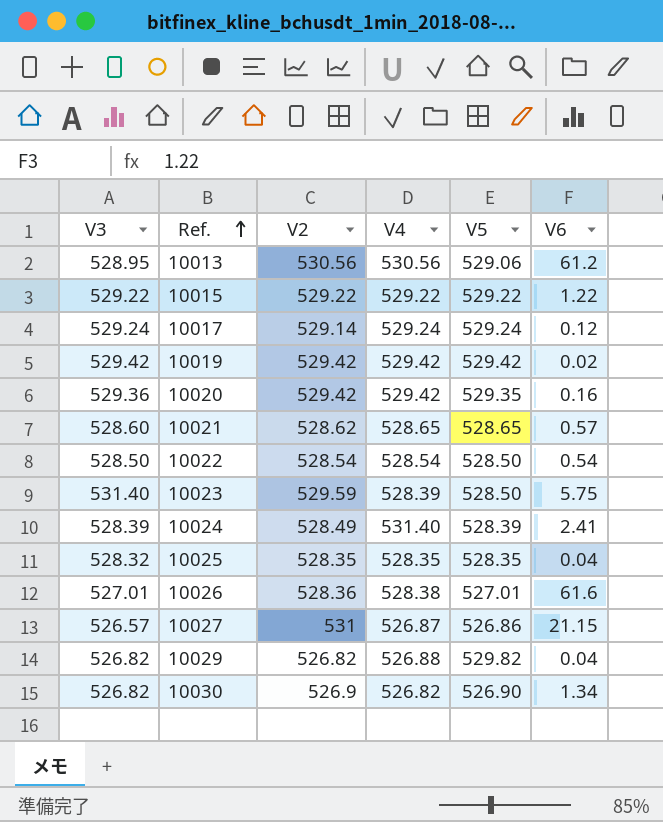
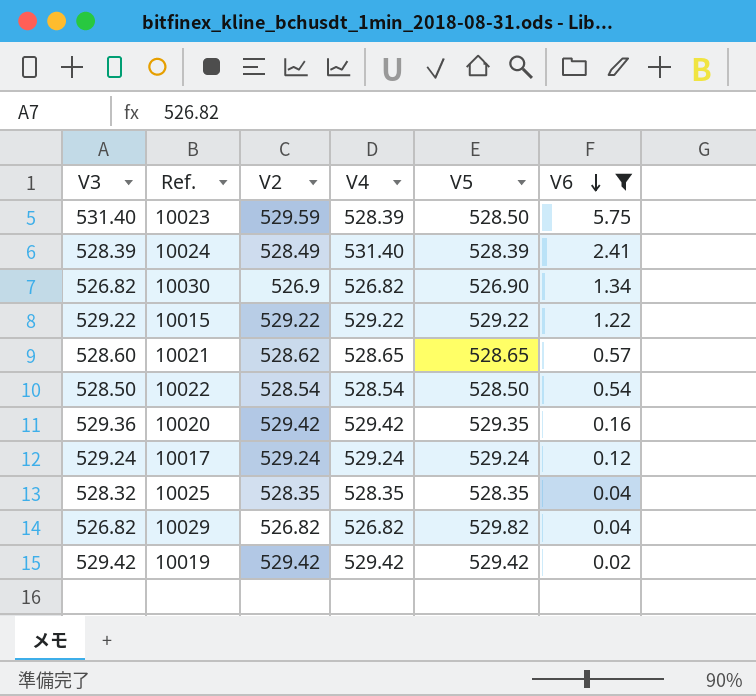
filter: none -> V6 <= 5.75
row order: Ref. ascending -> V6 descending
10017 | V2: 529.14 -> 529.24
10029 | V4: 526.88 -> 526.82

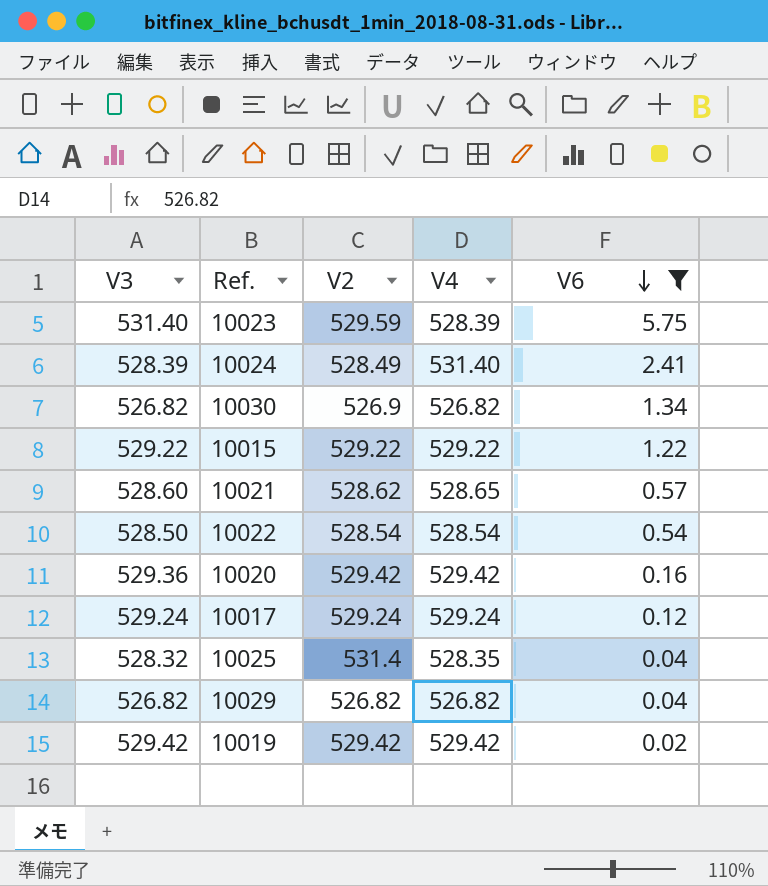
column V5 | position: 5 -> none
10025 | V2: 528.35 -> 531.4

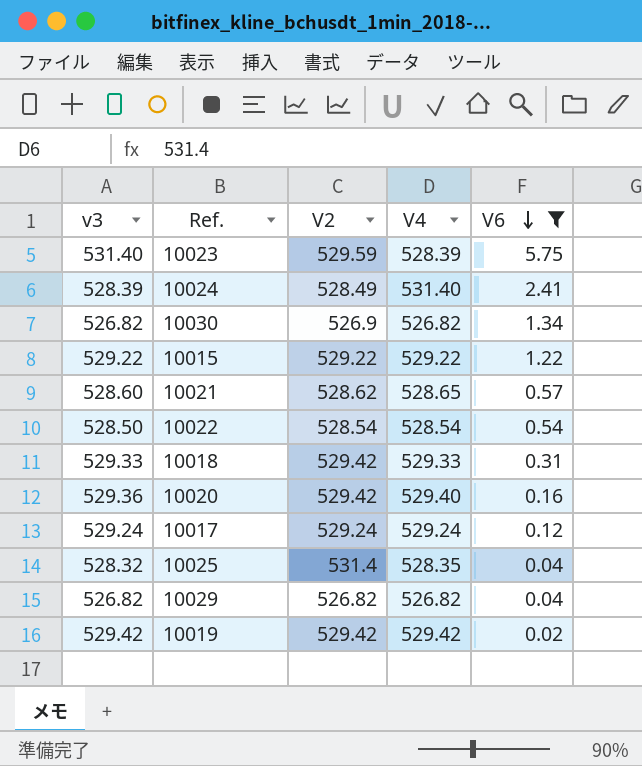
column name: V3 -> v3
row 10018: none -> 529.33 | 529.42 | 529.33 | 0.31
10020 | V4: 529.42 -> 529.40

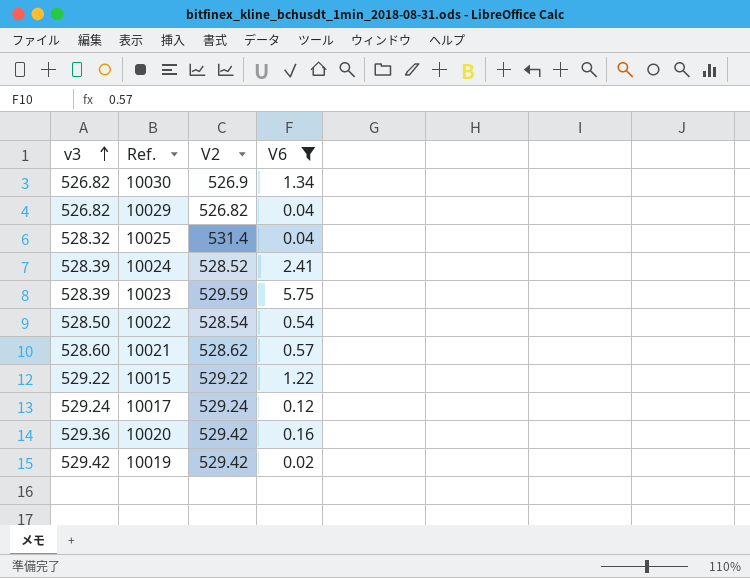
row order: V6 descending -> v3 ascending
column V4 | position: 4 -> none
row 10018: 529.33 | 529.42 | 529.33 | 0.31 -> none
10024 | V2: 528.49 -> 528.52
10023 | v3: 531.40 -> 528.39

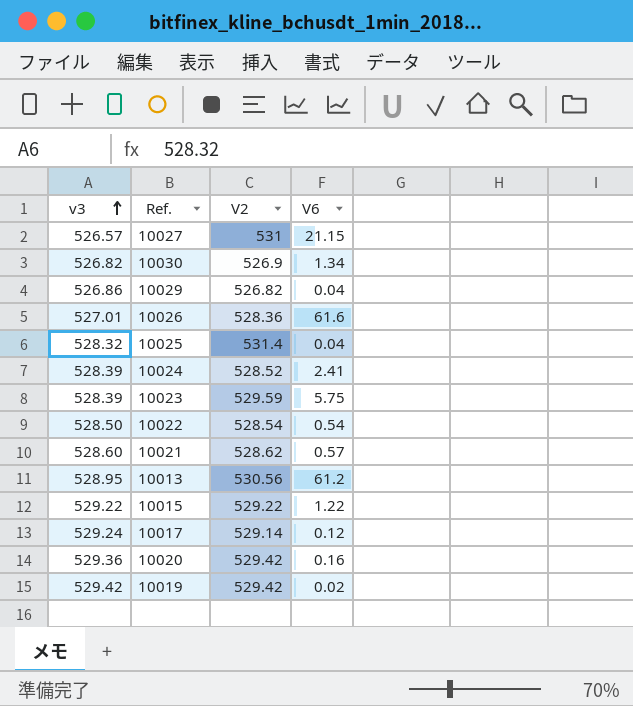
filter: V6 <= 5.75 -> none
10029 | v3: 526.82 -> 526.86
10017 | V2: 529.24 -> 529.14

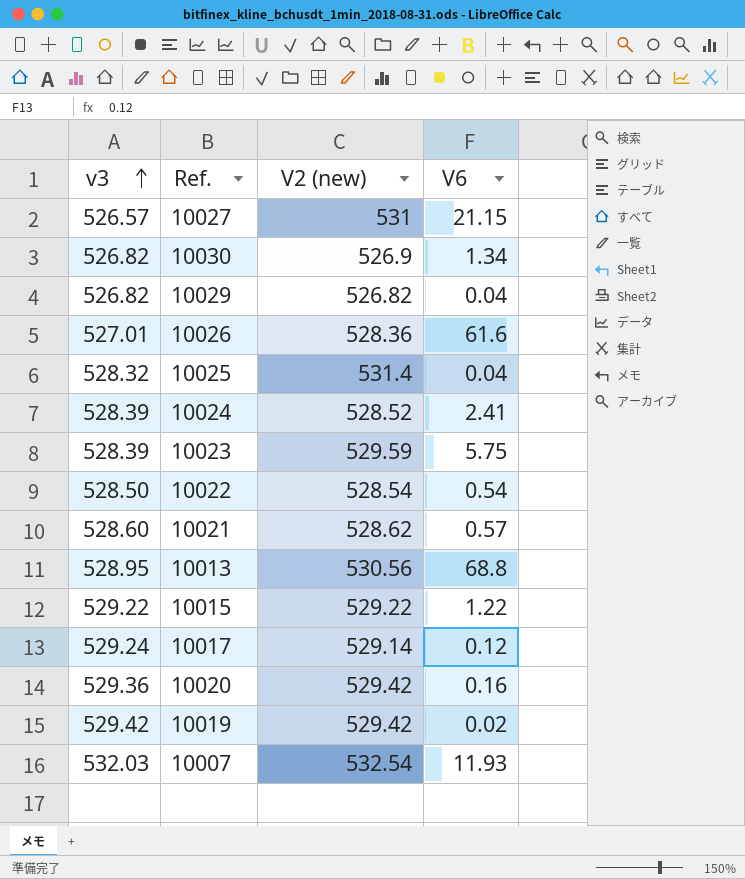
column name: V2 -> V2 (new)
10029 | v3: 526.86 -> 526.82
10013 | V6: 61.2 -> 68.8
row 10007: none -> 532.03 | 532.54 | 11.93

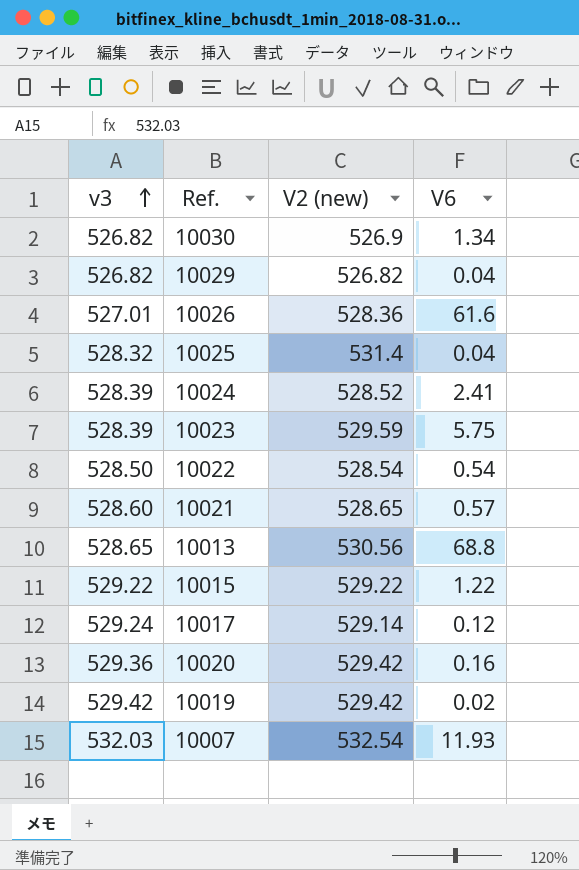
row 10027: 526.57 | 531 | 21.15 -> none
10021 | V2 (new): 528.62 -> 528.65
10013 | v3: 528.95 -> 528.65

